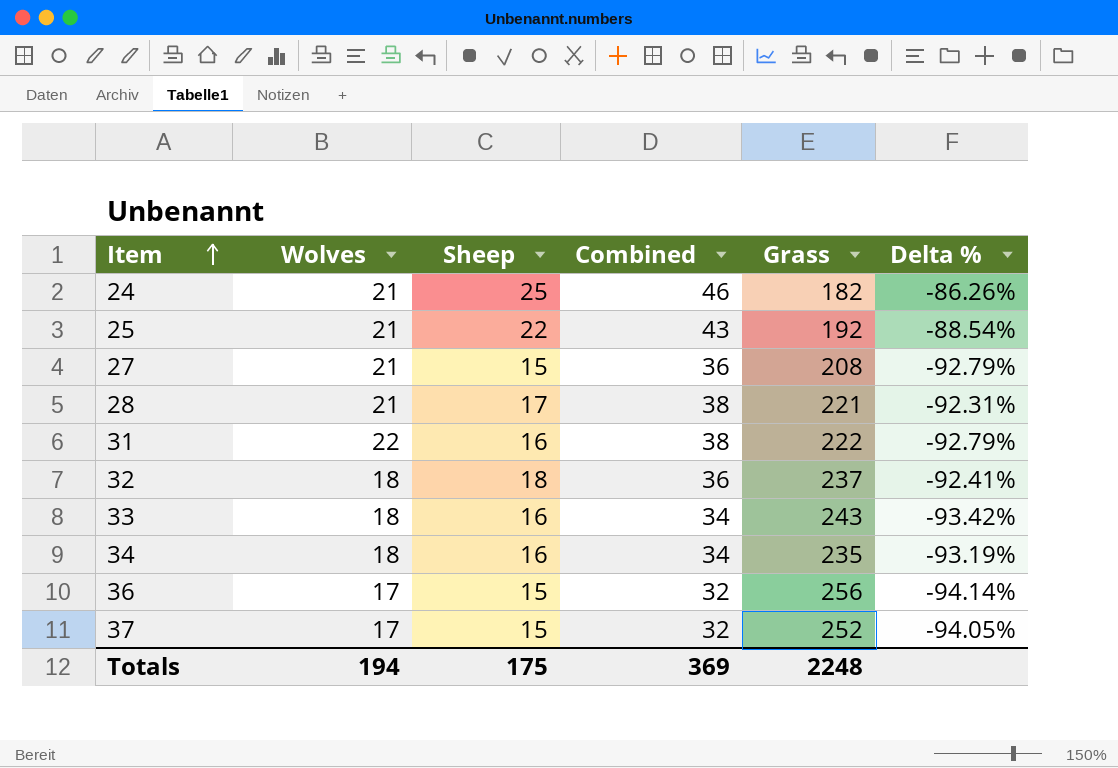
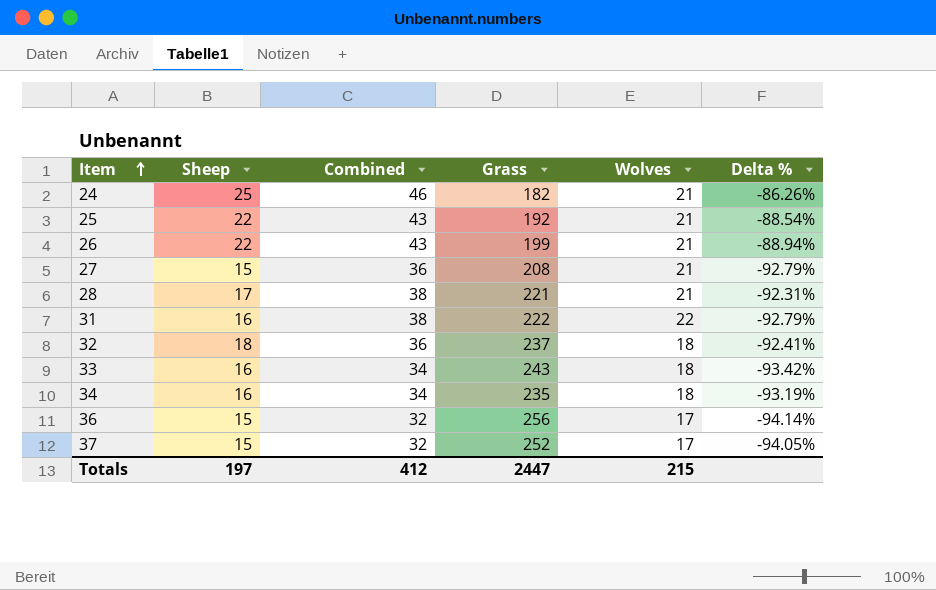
column Wolves | position: 2 -> 5
row 26: none -> 22 | 43 | 199 | 21 | -88.94%
Totals | Sheep: 175 -> 197
Totals | Combined: 369 -> 412
Totals | Grass: 2248 -> 2447
Totals | Wolves: 194 -> 215

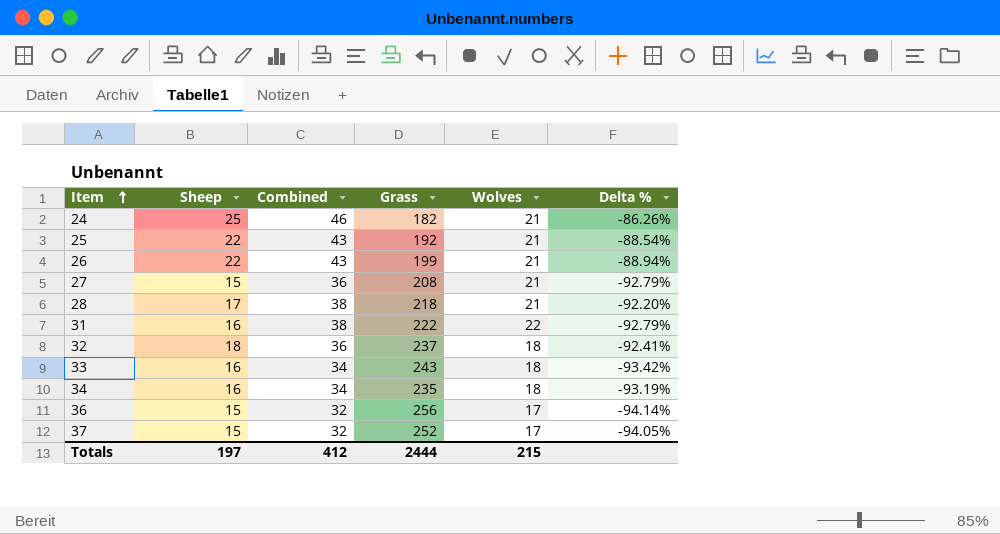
28 | Grass: 221 -> 218
28 | Delta %: -92.31% -> -92.20%
Totals | Grass: 2447 -> 2444

